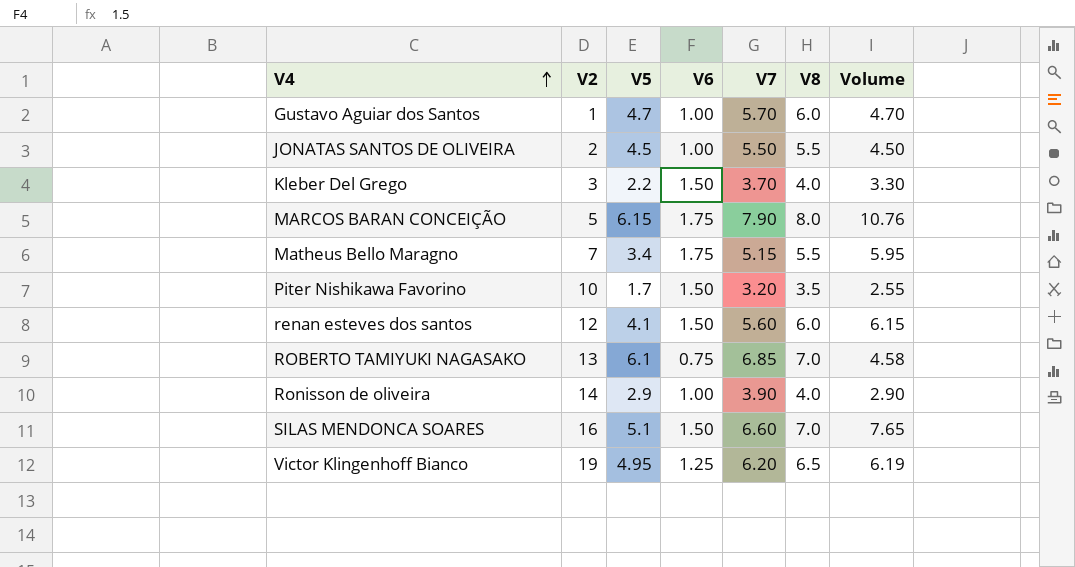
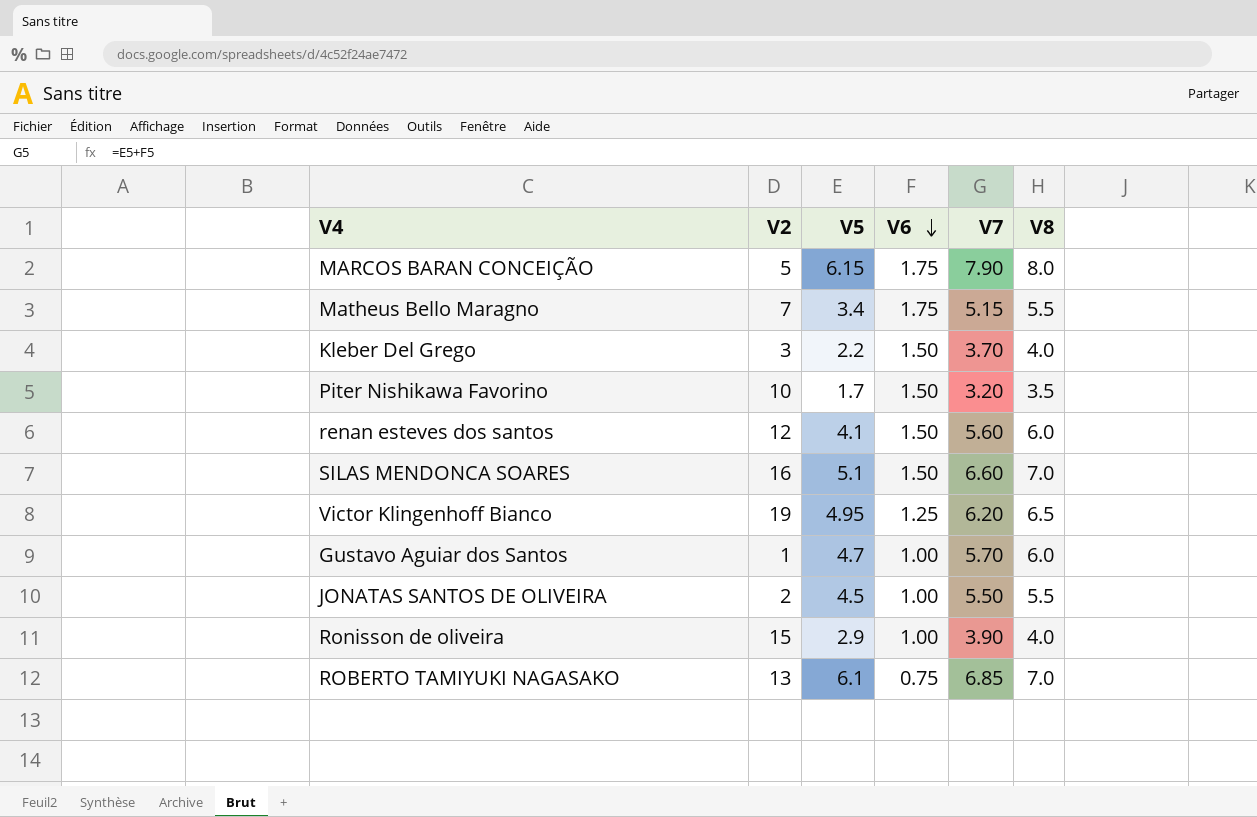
row order: V4 ascending -> V6 descending
column Volume | formula: [V5] * [V6] -> none
Ronisson de oliveira | V2: 14 -> 15

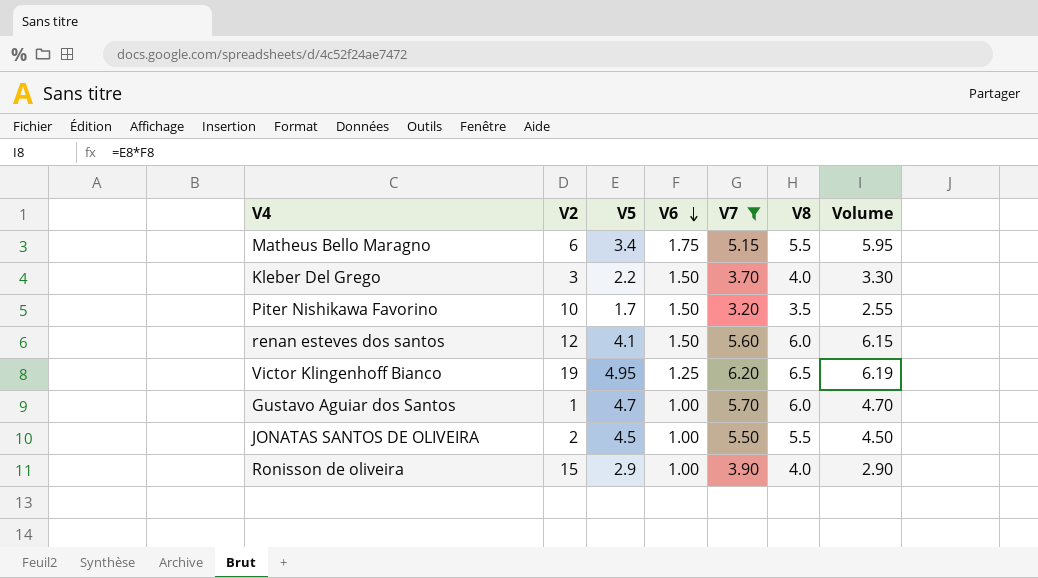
filter: none -> V7 <= 6.20
column Volume | formula: none -> [V5] * [V6]
Matheus Bello Maragno | V2: 7 -> 6

